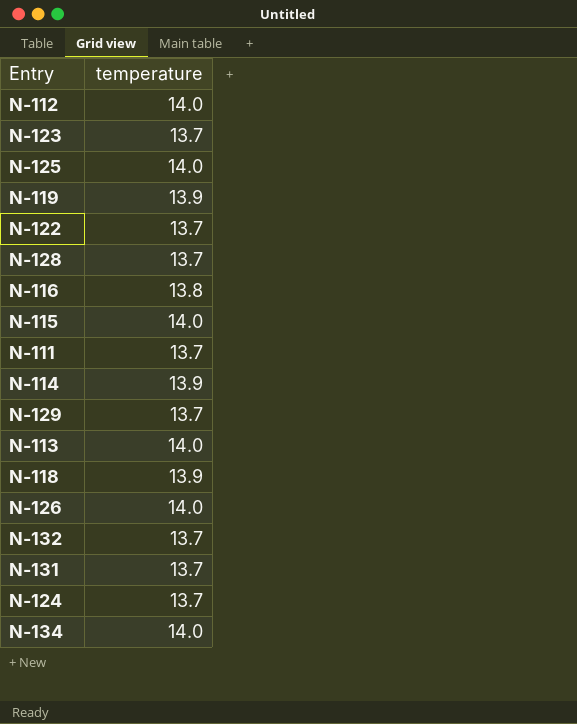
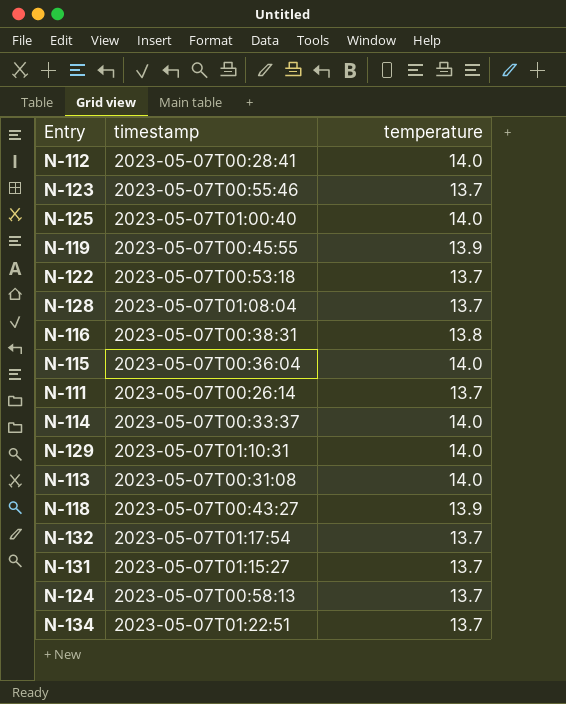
column timestamp | position: none -> 2
row N-126: 14.0 -> none
N-114 | temperature: 13.9 -> 14.0
N-129 | temperature: 13.7 -> 14.0
N-134 | temperature: 14.0 -> 13.7

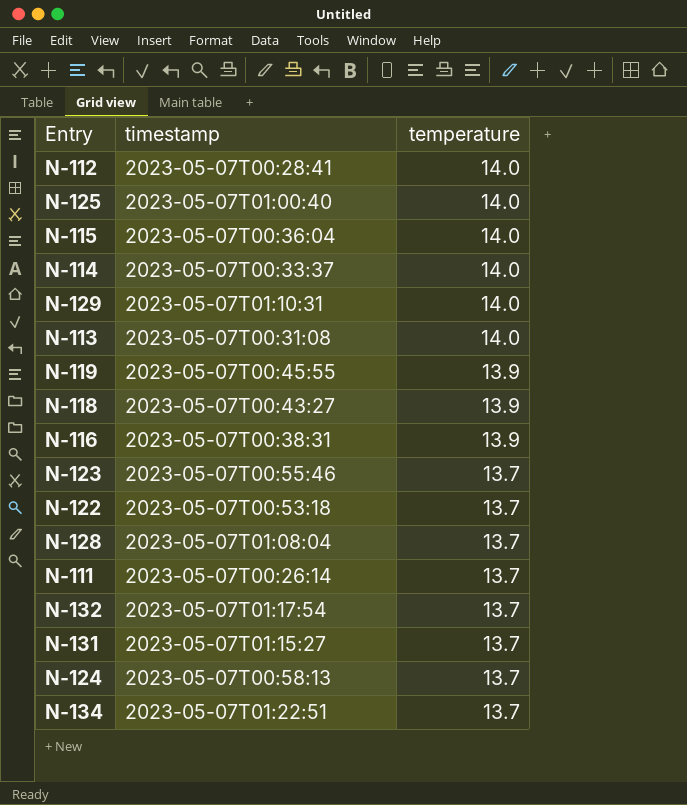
row order: none -> temperature descending
N-116 | temperature: 13.8 -> 13.9

